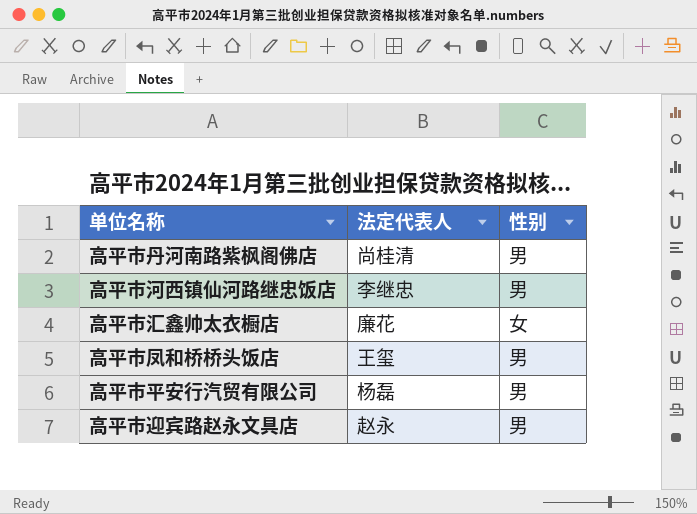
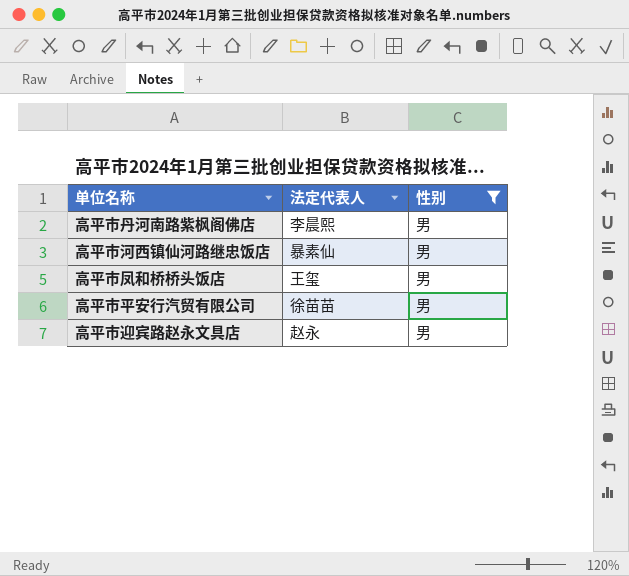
filter: none -> 性别 = 男
高平市丹河南路紫枫阁佛店 | 法定代表人: 尚桂清 -> 李晨熙
高平市河西镇仙河路继忠饭店 | 法定代表人: 李继忠 -> 暴素仙
高平市平安行汽贸有限公司 | 法定代表人: 杨磊 -> 徐苗苗

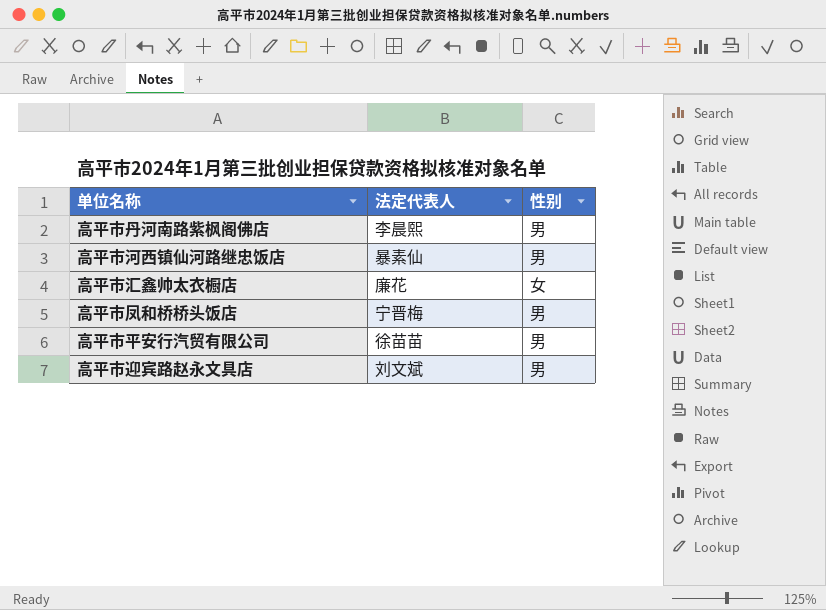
filter: 性别 = 男 -> none
高平市凤和桥桥头饭店 | 法定代表人: 王玺 -> 宁晋梅
高平市迎宾路赵永文具店 | 法定代表人: 赵永 -> 刘文斌

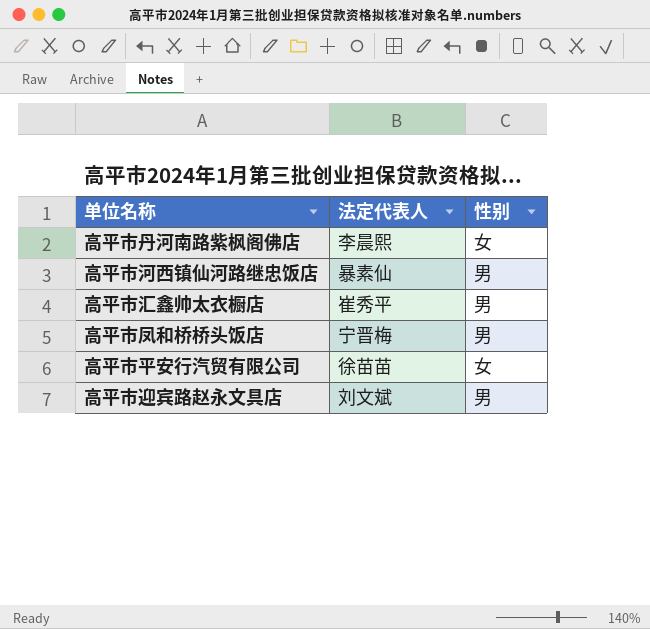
高平市丹河南路紫枫阁佛店 | 性别: 男 -> 女
高平市汇鑫帅太衣橱店 | 法定代表人: 廉花 -> 崔秀平
高平市汇鑫帅太衣橱店 | 性别: 女 -> 男
高平市平安行汽贸有限公司 | 性别: 男 -> 女

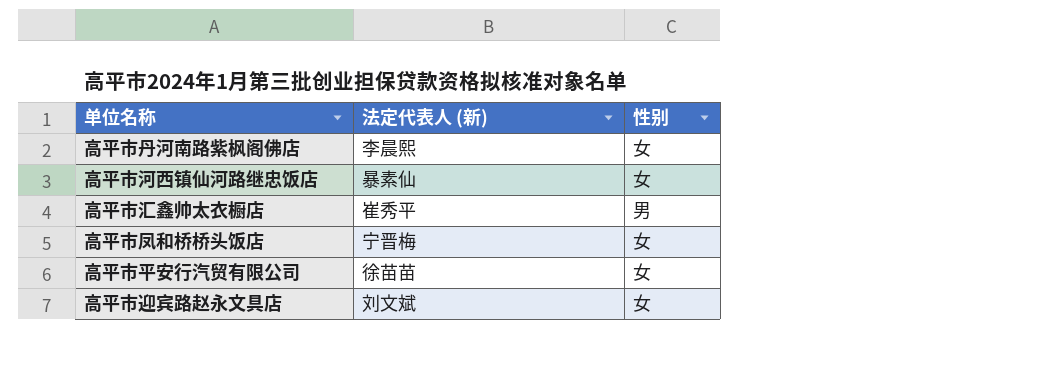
column name: 法定代表人 -> 法定代表人 (新)
高平市河西镇仙河路继忠饭店 | 性别: 男 -> 女
高平市凤和桥桥头饭店 | 性别: 男 -> 女
高平市迎宾路赵永文具店 | 性别: 男 -> 女

